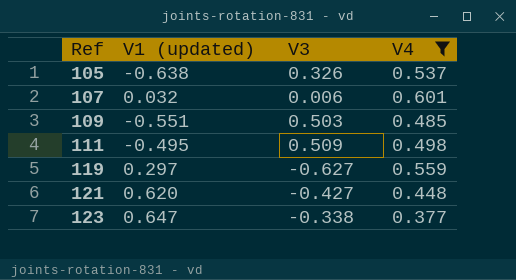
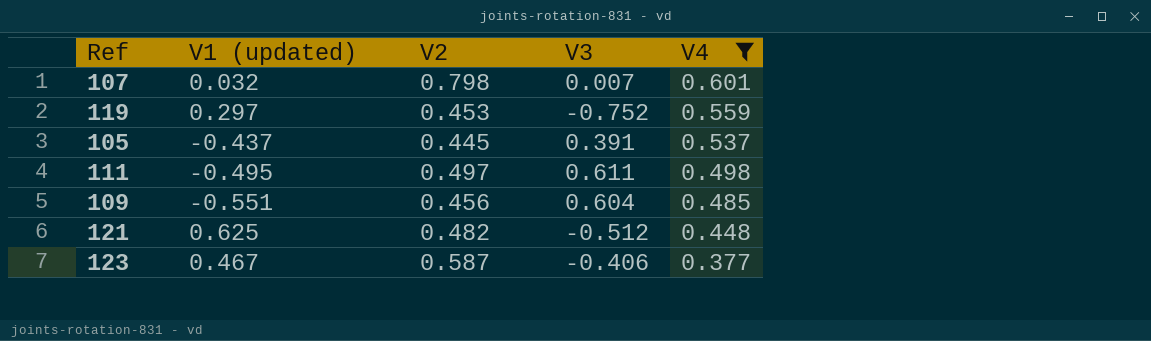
row order: Ref ascending -> V4 descending
column V2 | position: none -> 3
107 | V3: 0.006 -> 0.007
119 | V3: -0.627 -> -0.752
105 | V1 (updated): -0.638 -> -0.437
105 | V3: 0.326 -> 0.391
111 | V3: 0.509 -> 0.611
109 | V3: 0.503 -> 0.604
121 | V1 (updated): 0.620 -> 0.625
121 | V3: -0.427 -> -0.512
123 | V1 (updated): 0.647 -> 0.467
123 | V3: -0.338 -> -0.406

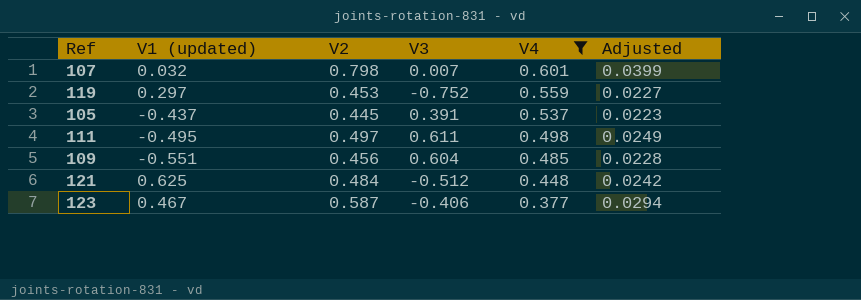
column Adjusted | formula: none -> [V2] * 0.05
121 | V2: 0.482 -> 0.484

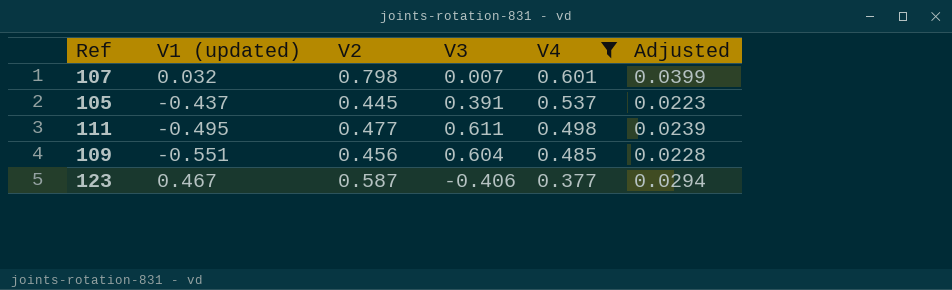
row 119: 0.297 | 0.453 | -0.752 | 0.559 | 0.0227 -> none
row 121: 0.625 | 0.484 | -0.512 | 0.448 | 0.0242 -> none
111 | V2: 0.497 -> 0.477
111 | Adjusted: 0.0249 -> 0.0239

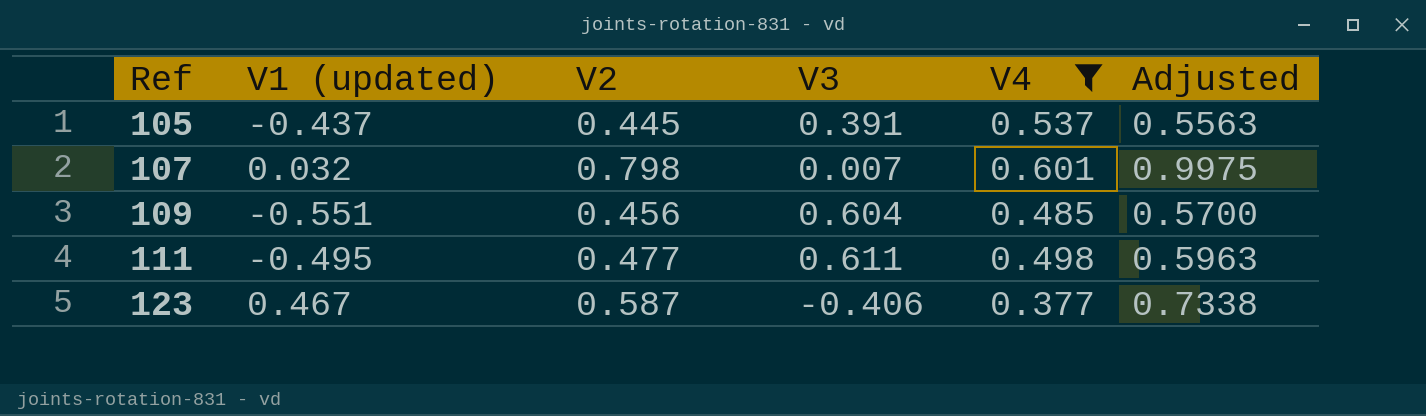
row order: V4 descending -> Ref ascending
column Adjusted | formula: [V2] * 0.05 -> [V2] * 1.25

